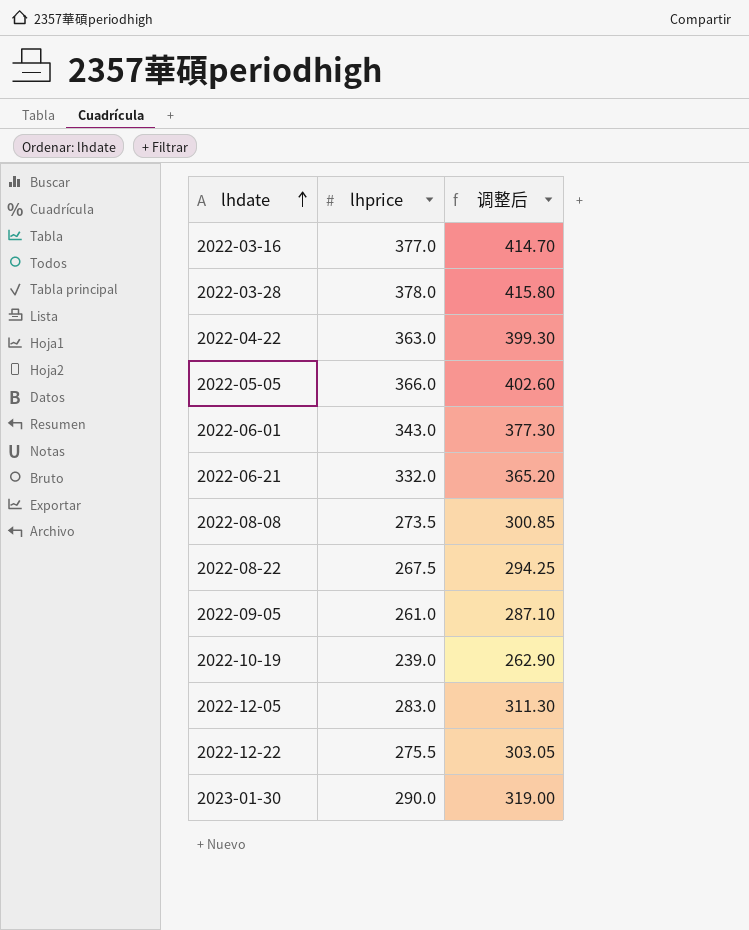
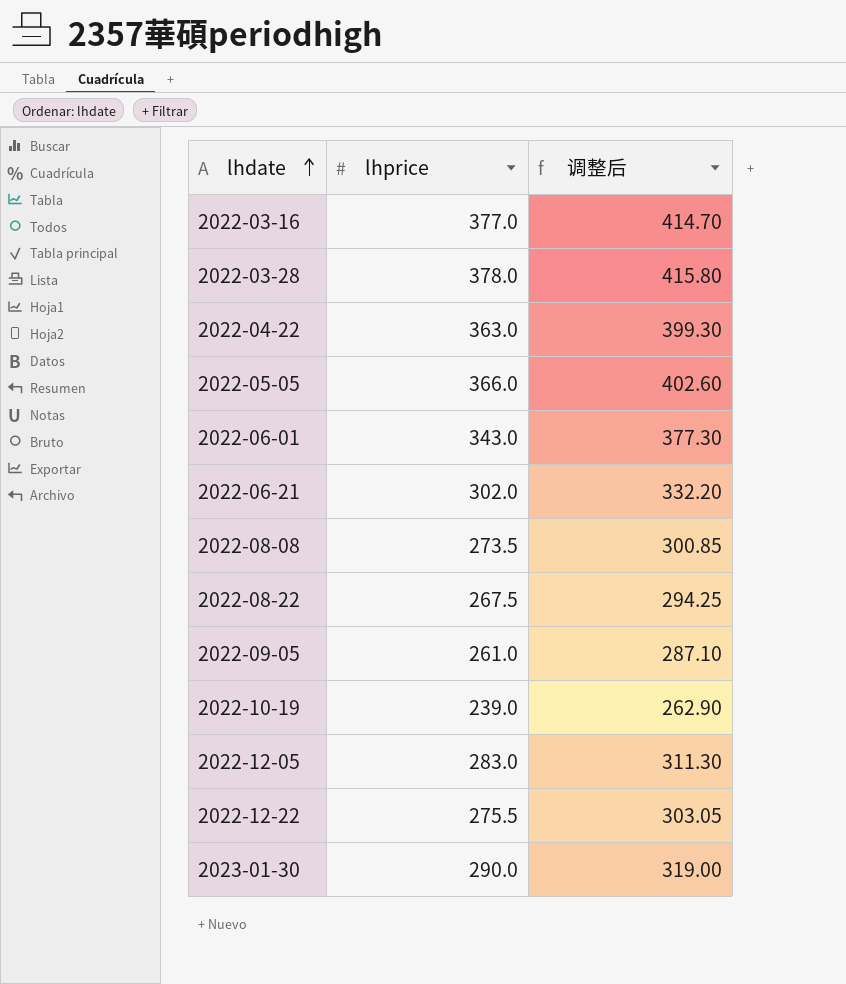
2022-06-21 | lhprice: 332.0 -> 302.0
2022-06-21 | 调整后: 365.20 -> 332.20

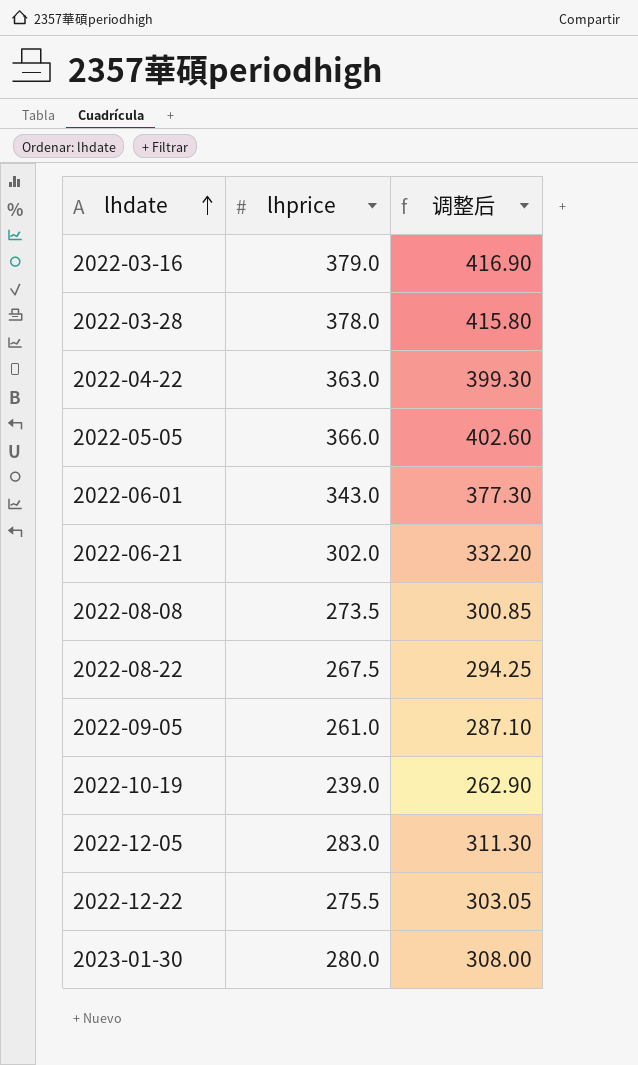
2022-03-16 | lhprice: 377.0 -> 379.0
2022-03-16 | 调整后: 414.70 -> 416.90
2023-01-30 | lhprice: 290.0 -> 280.0
2023-01-30 | 调整后: 319.00 -> 308.00

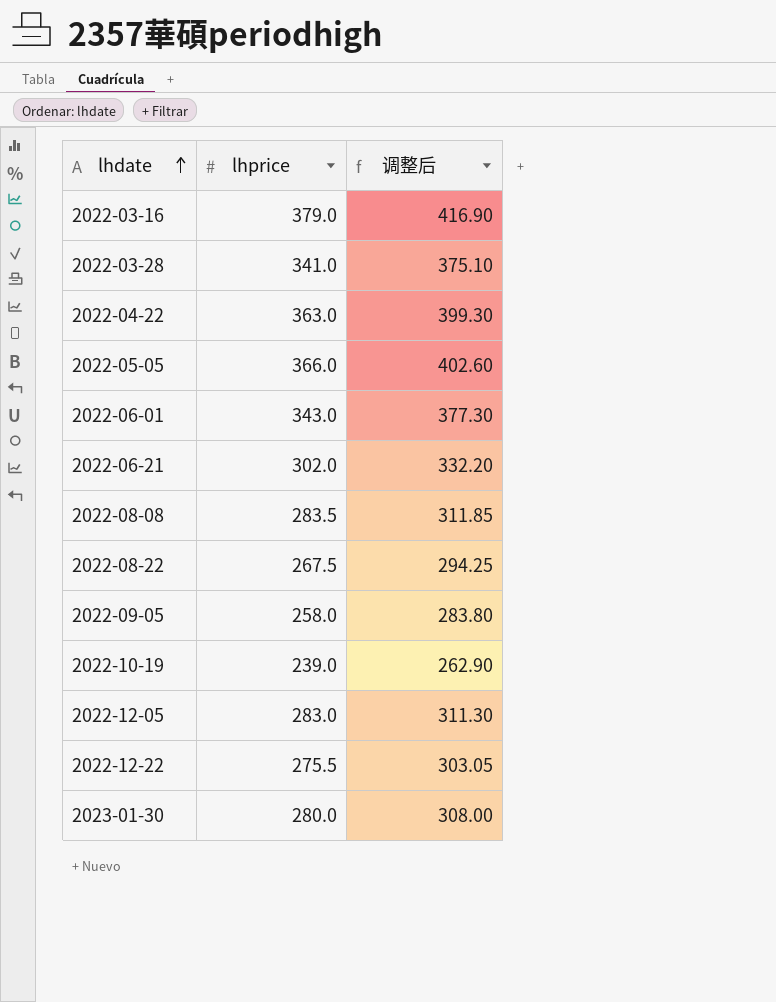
2022-03-28 | lhprice: 378.0 -> 341.0
2022-03-28 | 调整后: 415.80 -> 375.10
2022-08-08 | lhprice: 273.5 -> 283.5
2022-08-08 | 调整后: 300.85 -> 311.85
2022-09-05 | lhprice: 261.0 -> 258.0
2022-09-05 | 调整后: 287.10 -> 283.80

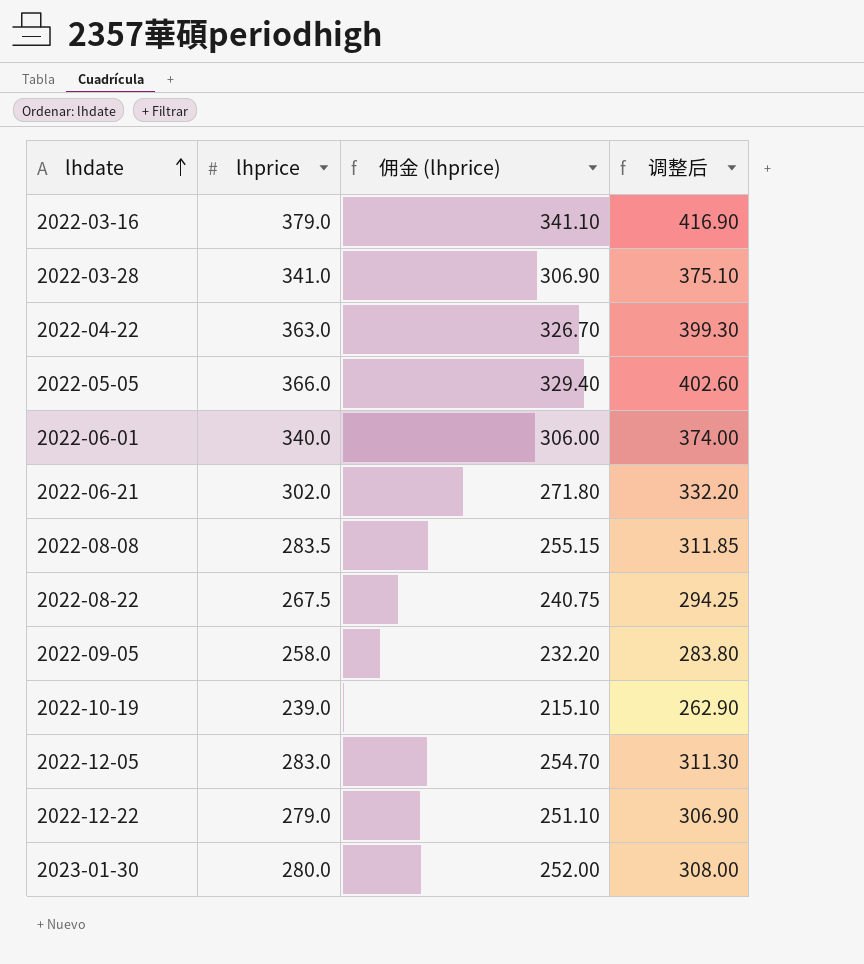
column 佣金 (lhprice) | formula: none -> [lhprice] * 0.9
2022-06-01 | lhprice: 343.0 -> 340.0
2022-06-01 | 调整后: 377.30 -> 374.00
2022-12-22 | lhprice: 275.5 -> 279.0
2022-12-22 | 调整后: 303.05 -> 306.90

